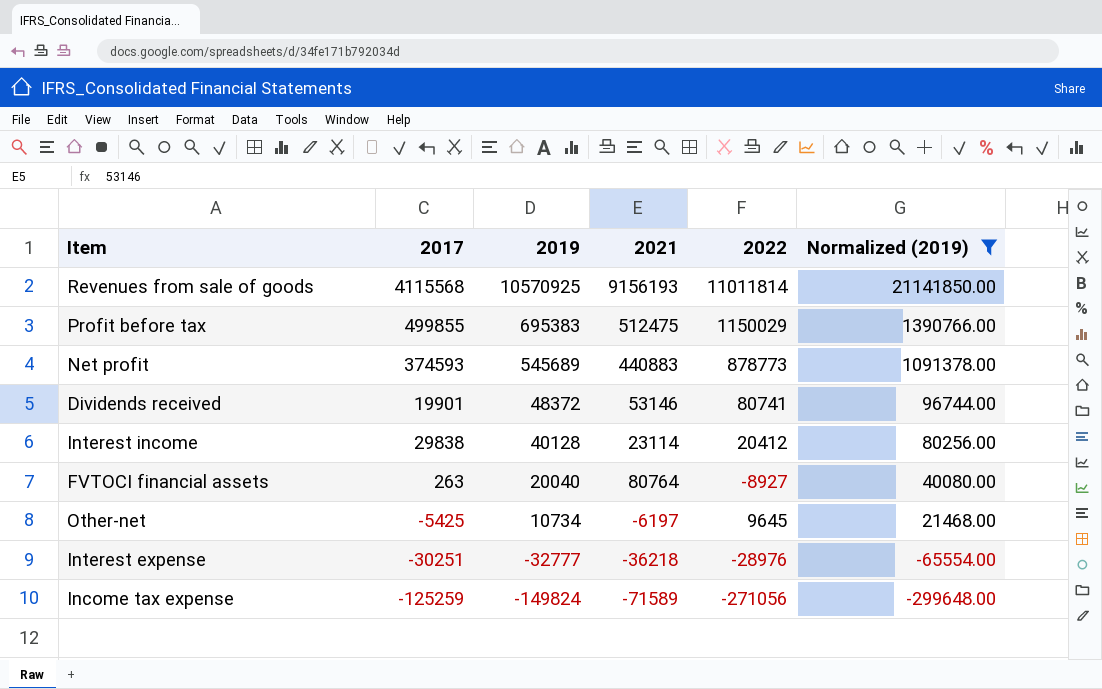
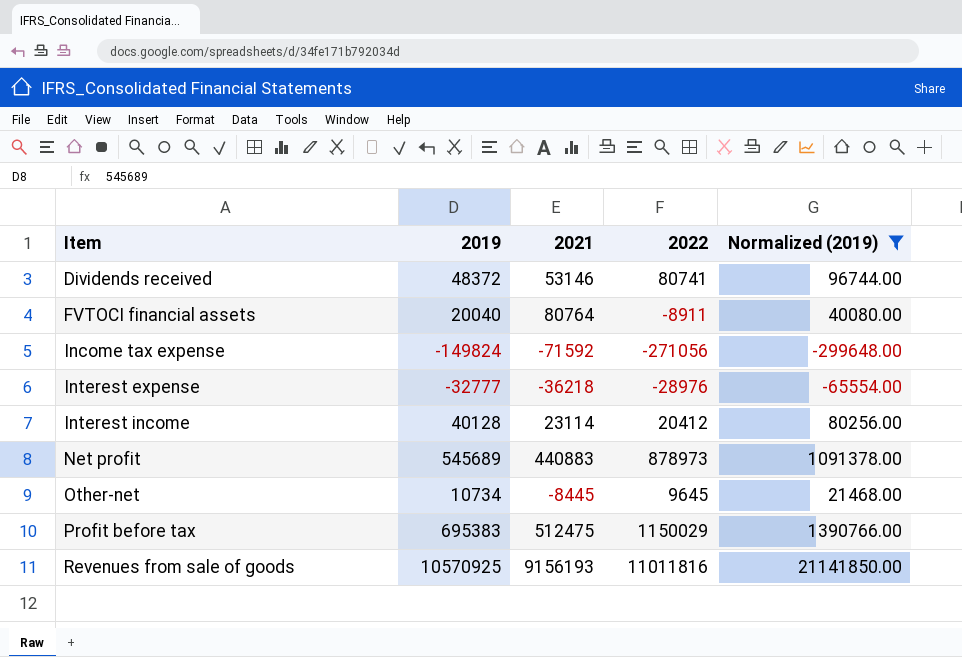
row order: 2019 descending -> Item ascending
column 2017 | position: 2 -> none
FVTOCI financial assets | 2022: -8927 -> -8911
Income tax expense | 2021: -71589 -> -71592
Net profit | 2022: 878773 -> 878973
Other-net | 2021: -6197 -> -8445
Revenues from sale of goods | 2022: 11011814 -> 11011816

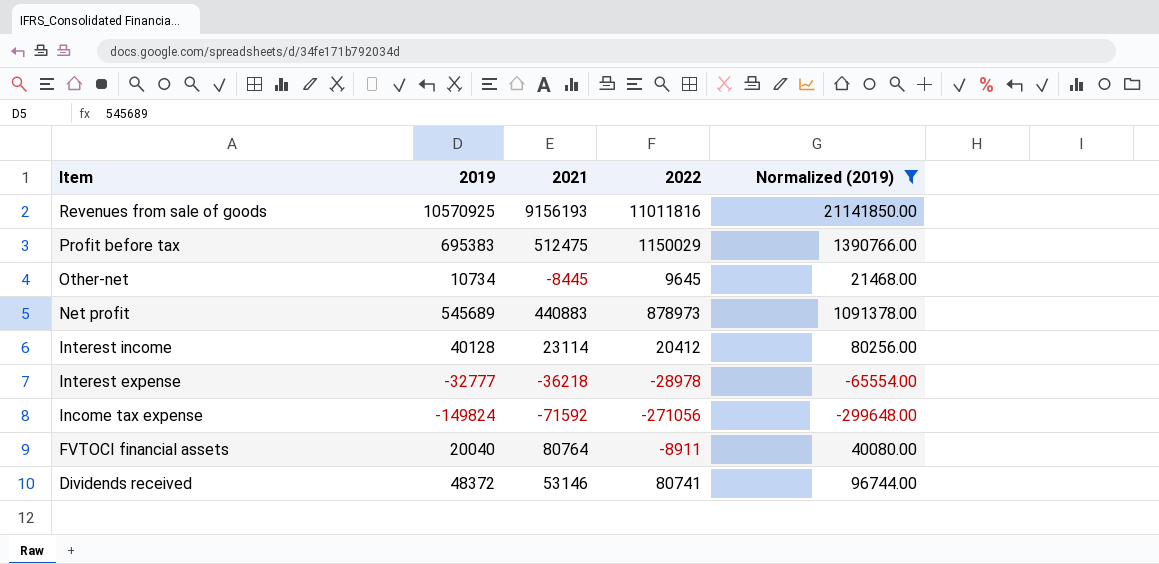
row order: Item ascending -> Item descending
Interest expense | 2022: -28976 -> -28978

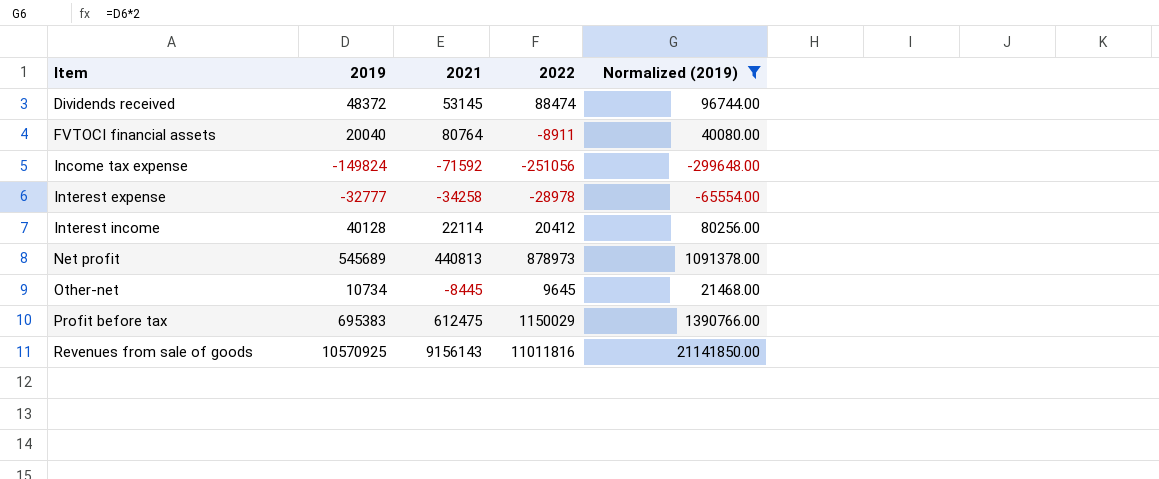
row order: Item descending -> Item ascending
Dividends received | 2021: 53146 -> 53145
Dividends received | 2022: 80741 -> 88474
Income tax expense | 2022: -271056 -> -251056
Interest expense | 2021: -36218 -> -34258
Interest income | 2021: 23114 -> 22114
Net profit | 2021: 440883 -> 440813
Profit before tax | 2021: 512475 -> 612475
Revenues from sale of goods | 2021: 9156193 -> 9156143

